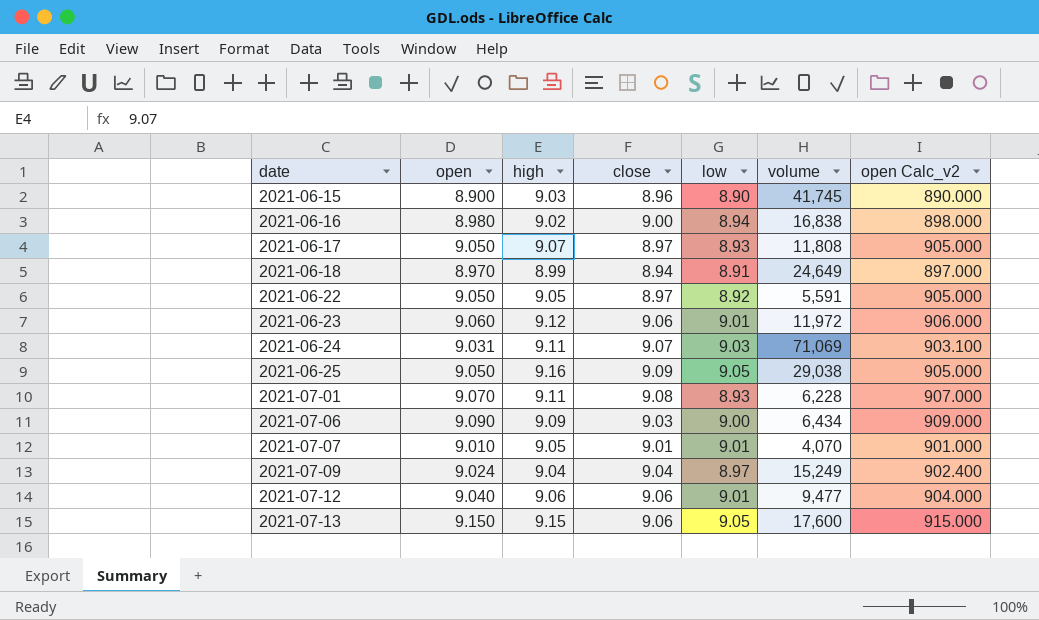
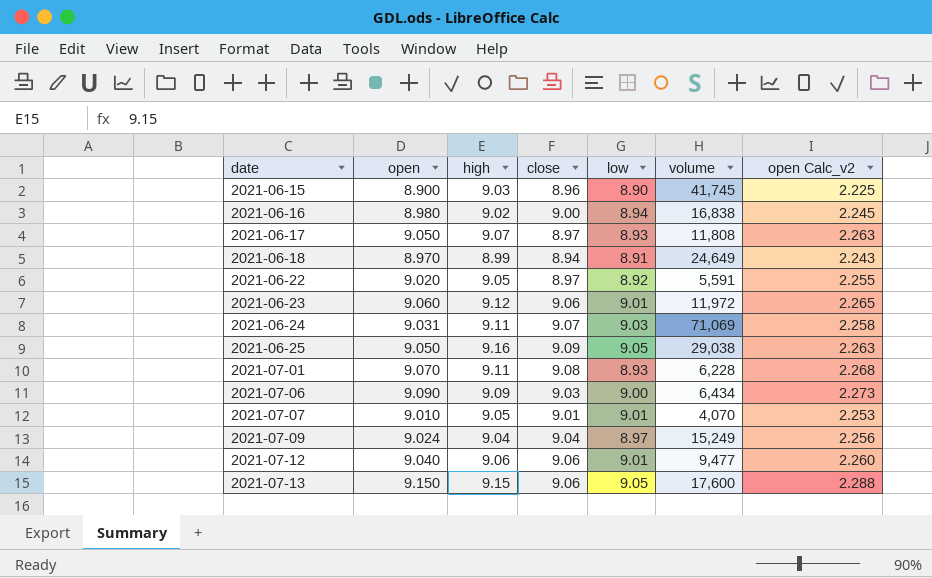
column open Calc_v2 | formula: [open] * 100 -> [open] * 0.25
2021-06-22 | open: 9.050 -> 9.020

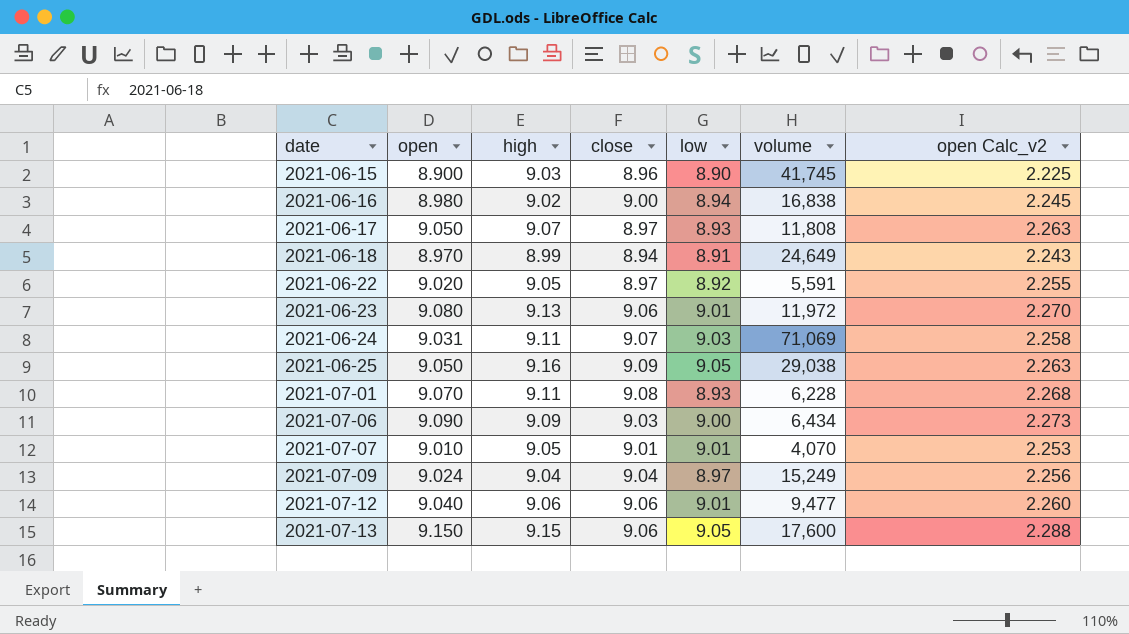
2021-06-23 | open: 9.060 -> 9.080
2021-06-23 | high: 9.12 -> 9.13
2021-06-23 | open Calc_v2: 2.265 -> 2.270

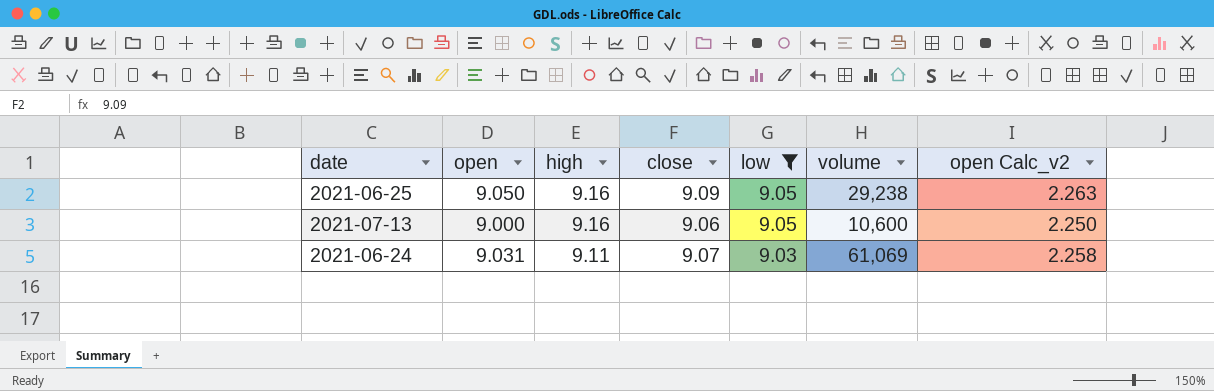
filter: none -> low >= 9.03
row order: date ascending -> high descending
2021-06-25 | volume: 29,038 -> 29,238
2021-07-13 | open: 9.150 -> 9.000
2021-07-13 | high: 9.15 -> 9.16
2021-07-13 | volume: 17,600 -> 10,600
2021-07-13 | open Calc_v2: 2.288 -> 2.250
2021-06-24 | volume: 71,069 -> 61,069

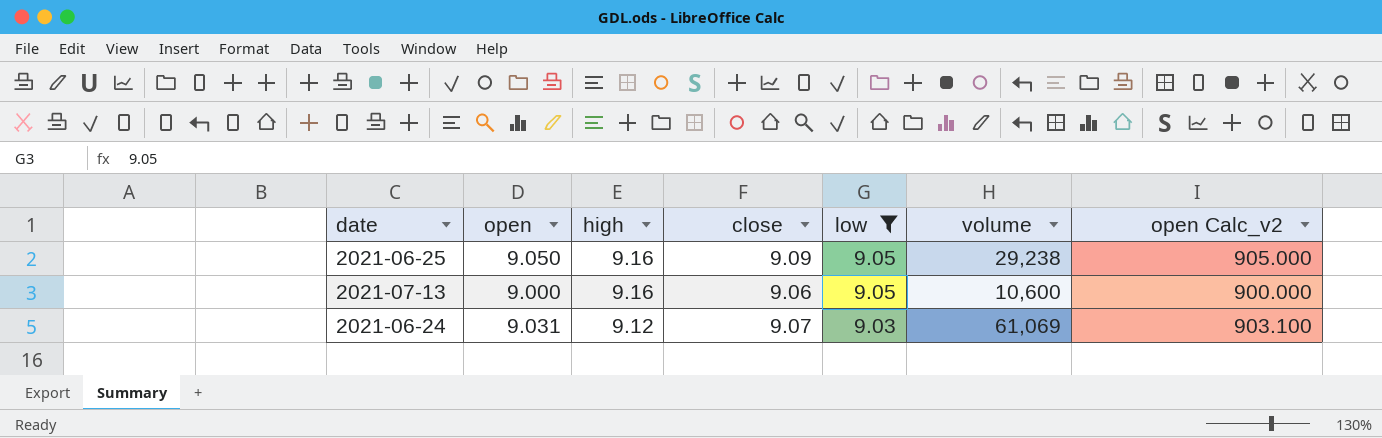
column open Calc_v2 | formula: [open] * 0.25 -> [open] * 100
2021-06-24 | high: 9.11 -> 9.12

